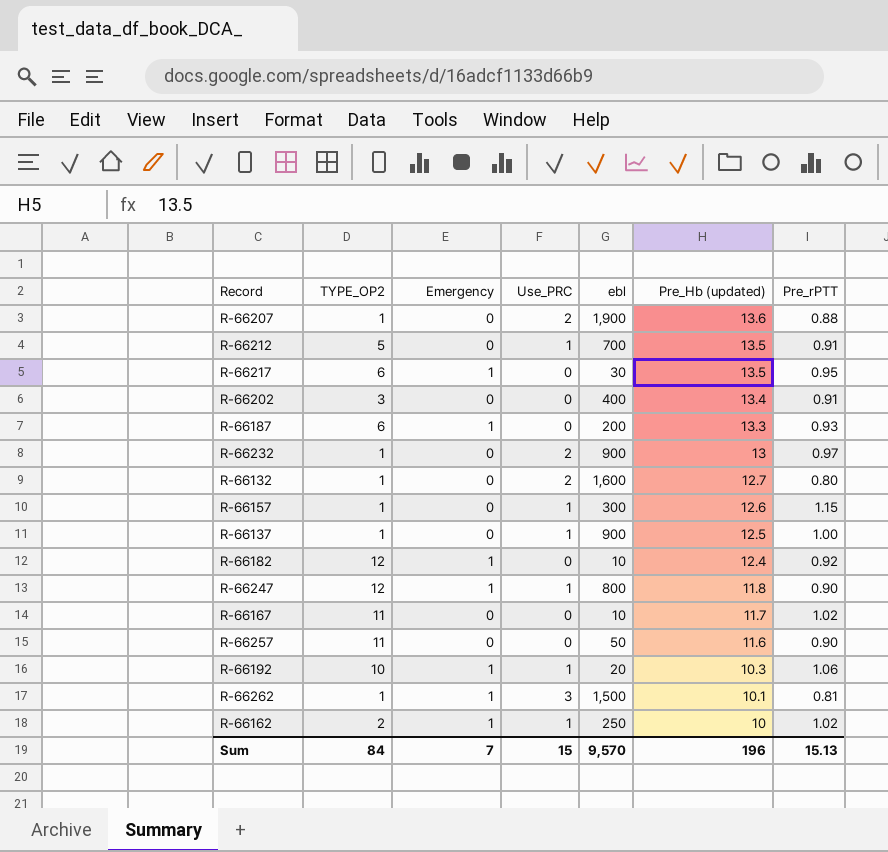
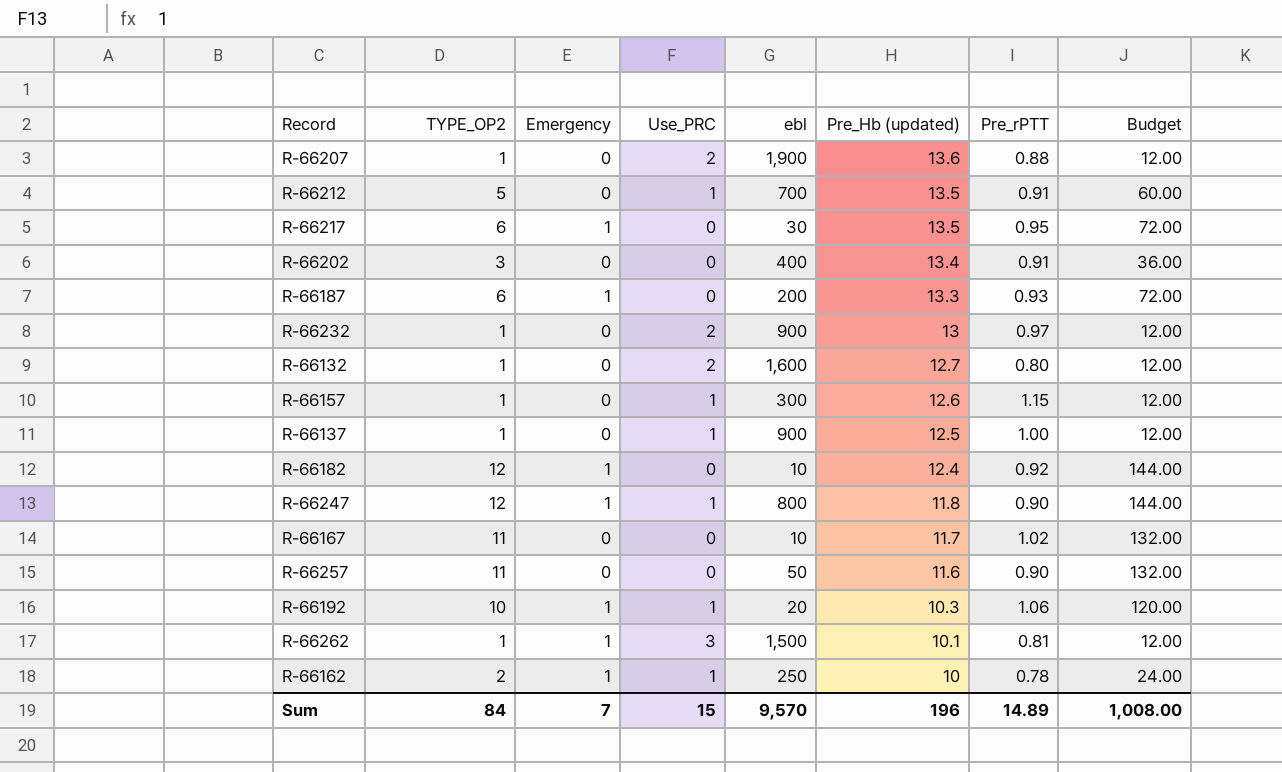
column Budget | formula: none -> [TYPE_OP2] * 12
R-66162 | Pre_rPTT: 1.02 -> 0.78
Sum | Pre_rPTT: 15.13 -> 14.89

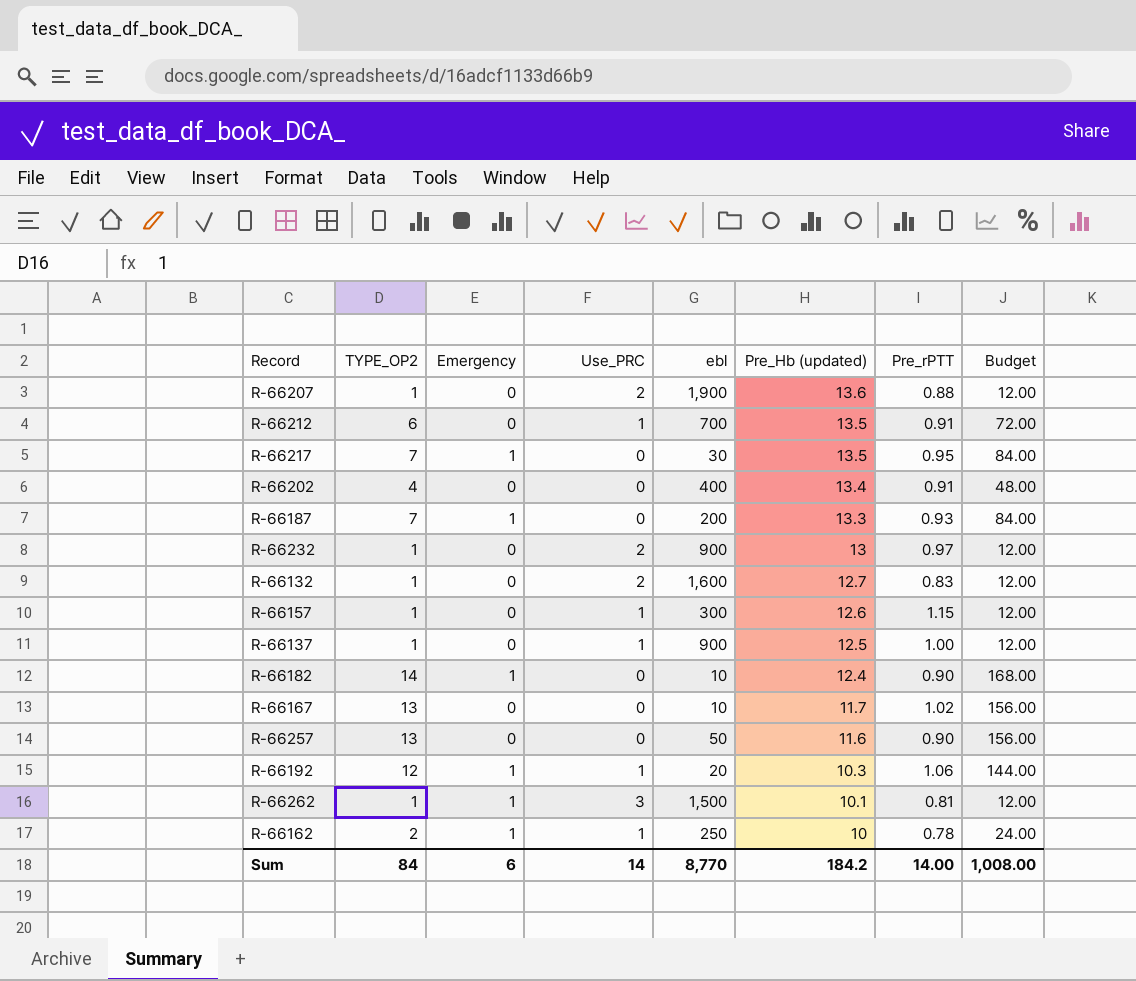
row R-66247: 12 | 1 | 1 | 800 | 11.8 | 0.90 | 144.00 -> none
R-66212 | TYPE_OP2: 5 -> 6
R-66212 | Budget: 60.00 -> 72.00
R-66217 | TYPE_OP2: 6 -> 7
R-66217 | Budget: 72.00 -> 84.00
R-66202 | TYPE_OP2: 3 -> 4
R-66202 | Budget: 36.00 -> 48.00
R-66187 | TYPE_OP2: 6 -> 7
R-66187 | Budget: 72.00 -> 84.00
R-66132 | Pre_rPTT: 0.80 -> 0.83
R-66182 | TYPE_OP2: 12 -> 14
R-66182 | Pre_rPTT: 0.92 -> 0.90
R-66182 | Budget: 144.00 -> 168.00
R-66167 | TYPE_OP2: 11 -> 13
R-66167 | Budget: 132.00 -> 156.00
R-66257 | TYPE_OP2: 11 -> 13
R-66257 | Budget: 132.00 -> 156.00
R-66192 | TYPE_OP2: 10 -> 12
R-66192 | Budget: 120.00 -> 144.00
Sum | Emergency: 7 -> 6
Sum | Use_PRC: 15 -> 14
Sum | ebl: 9,570 -> 8,770
Sum | Pre_Hb (updated): 196 -> 184.2
Sum | Pre_rPTT: 14.89 -> 14.00

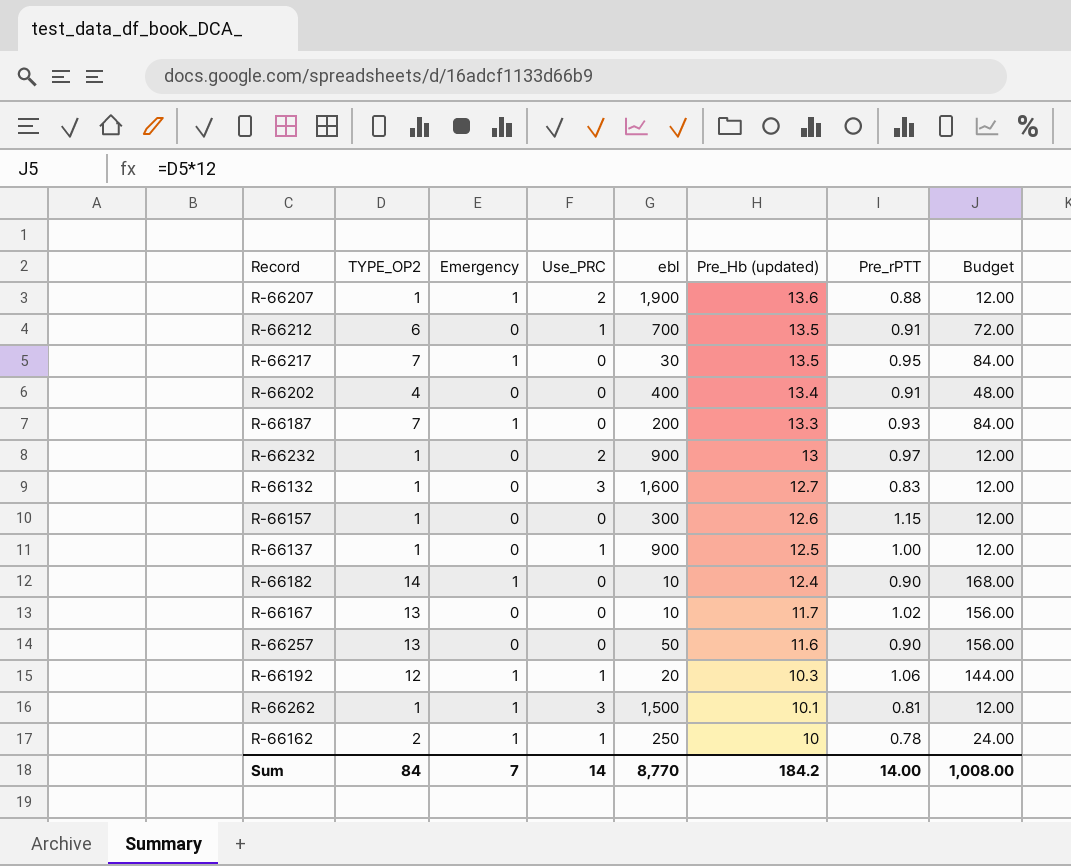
R-66207 | Emergency: 0 -> 1
R-66132 | Use_PRC: 2 -> 3
R-66157 | Use_PRC: 1 -> 0
Sum | Emergency: 6 -> 7

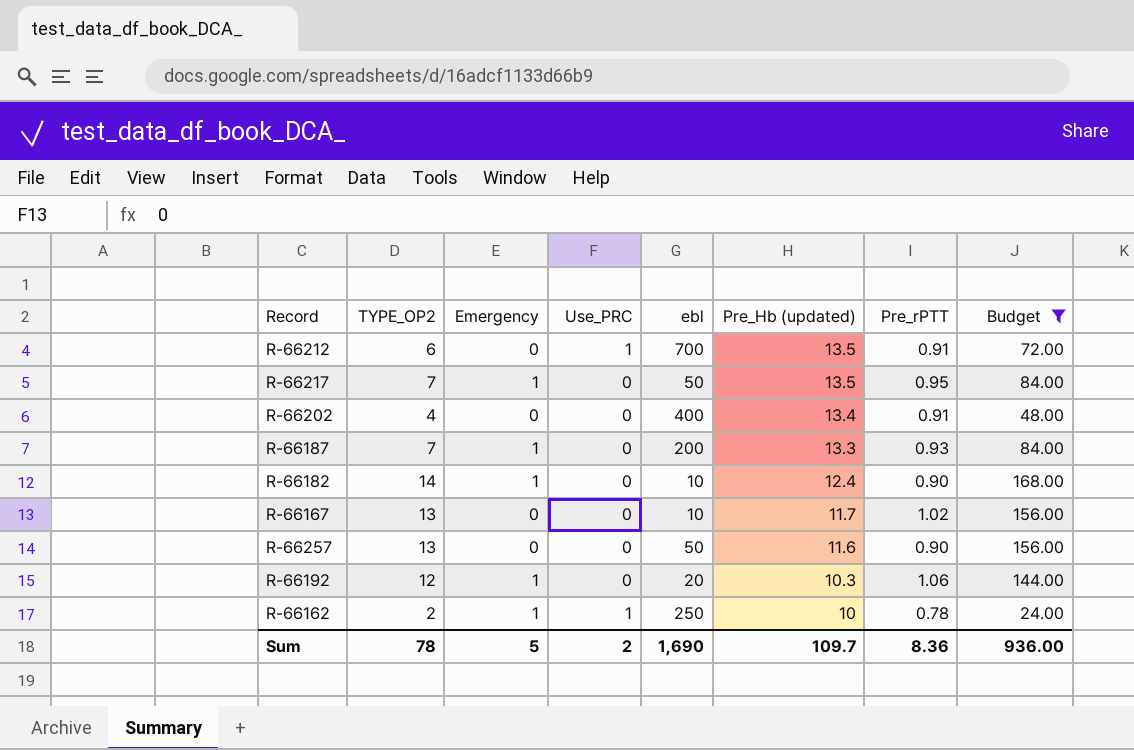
filter: none -> Budget != 12.00
R-66217 | ebl: 30 -> 50
R-66192 | Use_PRC: 1 -> 0
Sum | TYPE_OP2: 84 -> 78
Sum | Emergency: 7 -> 5
Sum | Use_PRC: 14 -> 2
Sum | ebl: 8,770 -> 1,690
Sum | Pre_Hb (updated): 184.2 -> 109.7
Sum | Pre_rPTT: 14.00 -> 8.36
Sum | Budget: 1,008.00 -> 936.00

